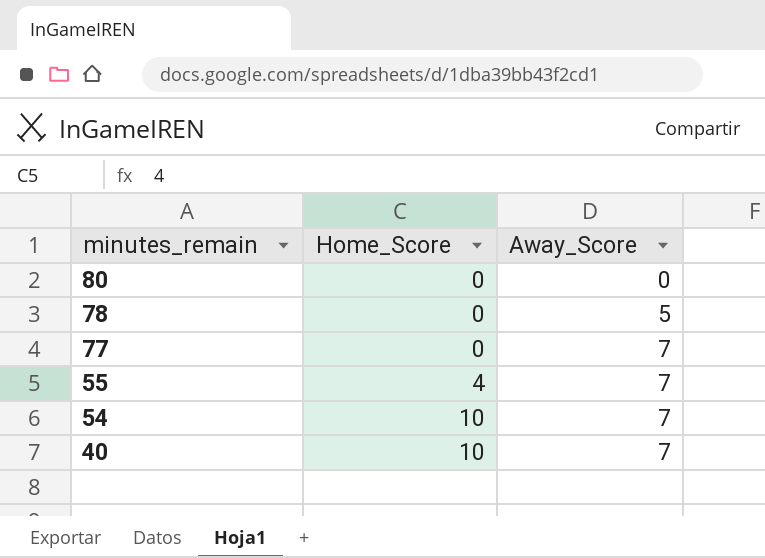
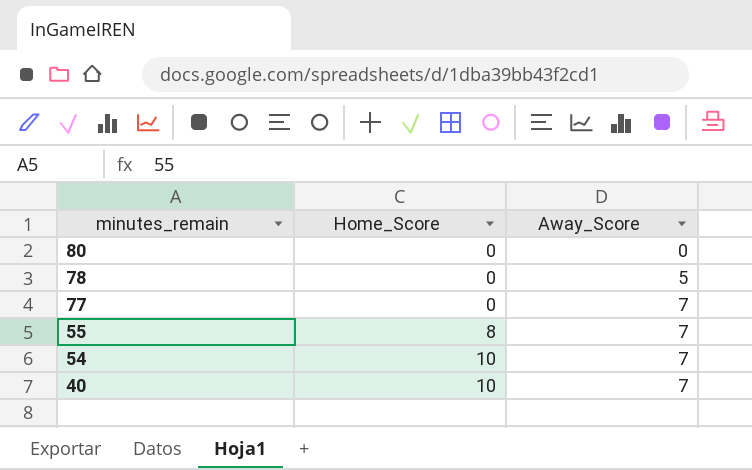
55 | Home_Score: 4 -> 8

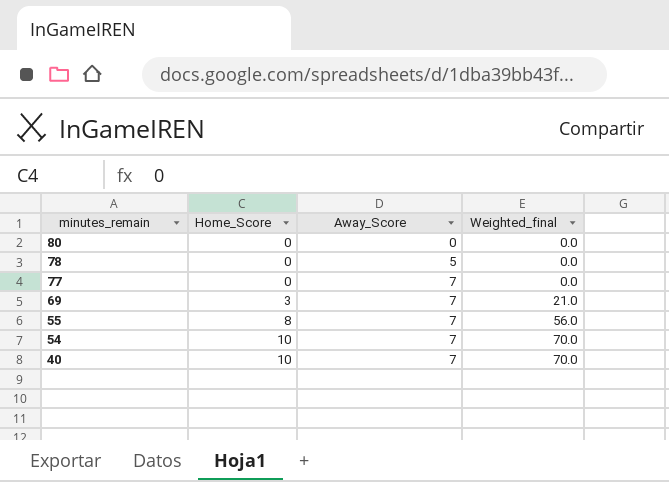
column Weighted_final | formula: none -> [Home_Score] * [Away_Score]
row 69: none -> 3 | 7 | 21.0

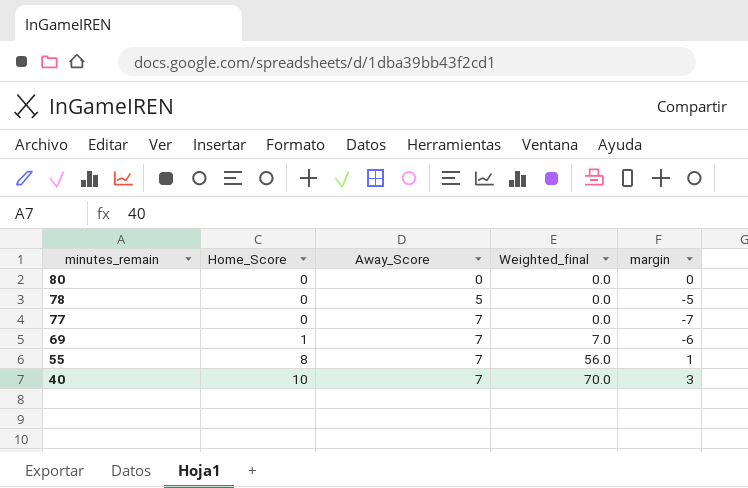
column margin | formula: none -> [Home_Score] - [Away_Score]
row 54: 10 | 7 | 70.0 -> none
69 | Home_Score: 3 -> 1
69 | Weighted_final: 21.0 -> 7.0

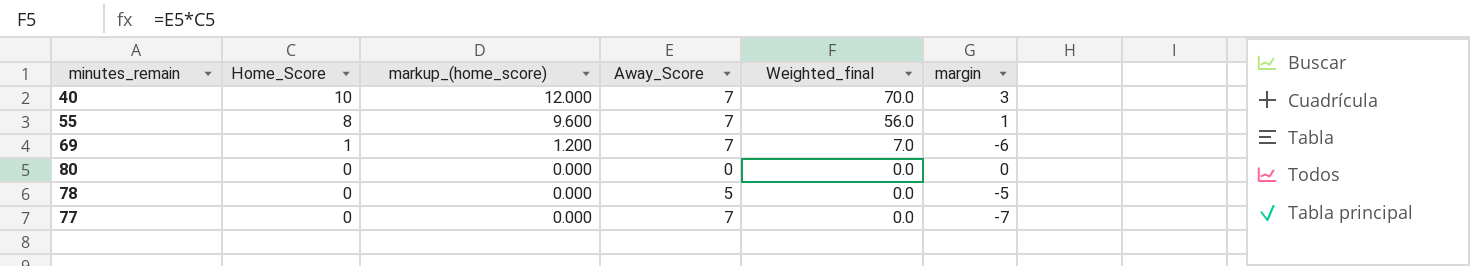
row order: minutes_remain descending -> Home_Score descending
column markup_(home_score) | formula: none -> [Home_Score] * 1.2

